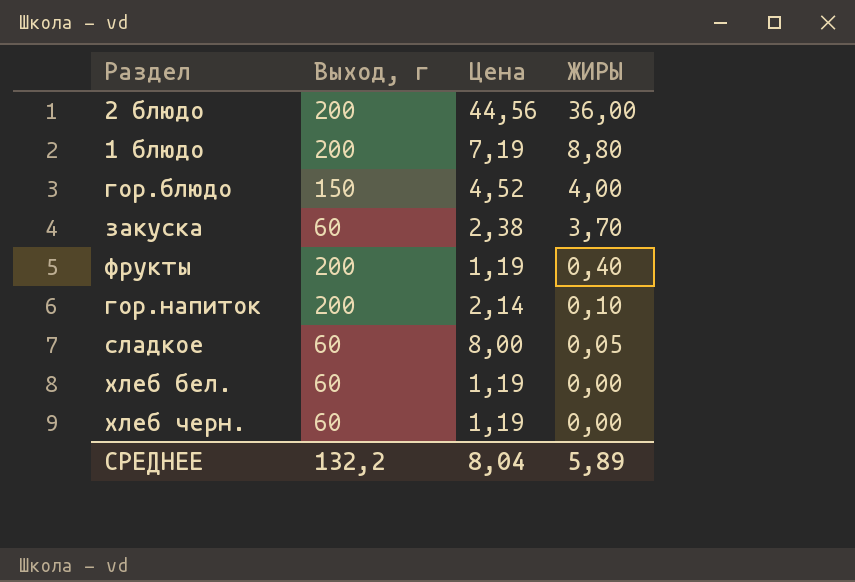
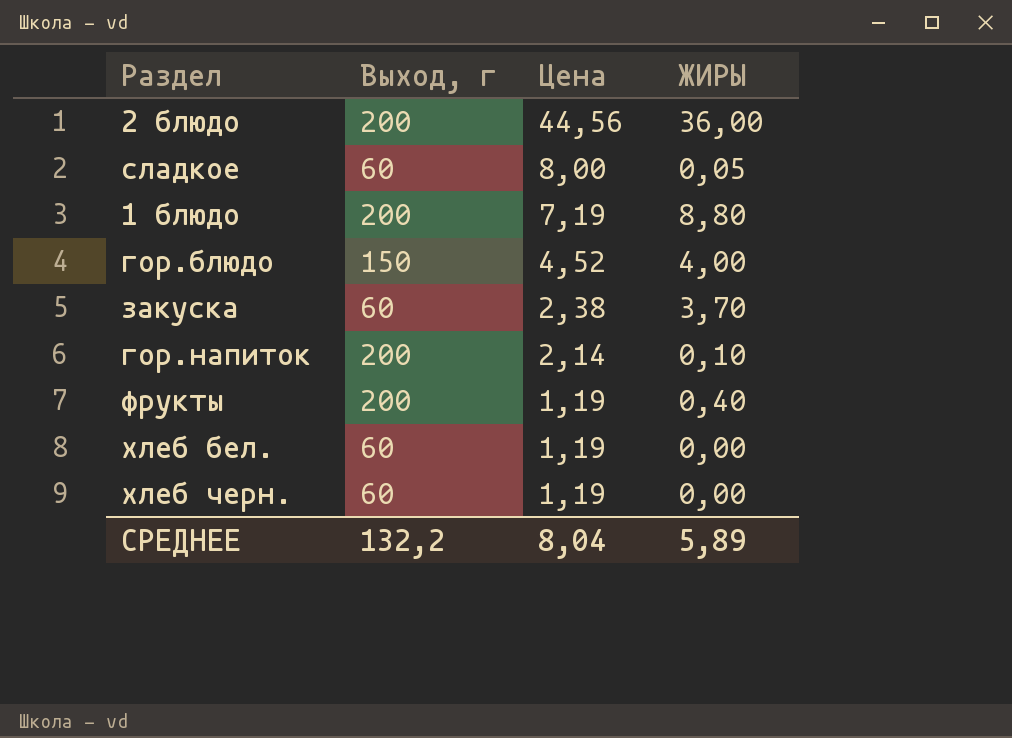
row order: ЖИРЫ descending -> Цена descending

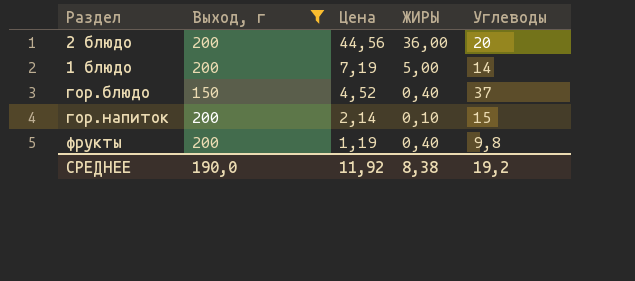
filter: none -> Выход, г != 60
column Углеводы | position: none -> 5
1 блюдо | ЖИРЫ: 8,80 -> 5,00
гор.блюдо | ЖИРЫ: 4,00 -> 0,40
СРЕДНЕЕ | Выход, г: 132,2 -> 190,0
СРЕДНЕЕ | Цена: 8,04 -> 11,92
СРЕДНЕЕ | ЖИРЫ: 5,89 -> 8,38

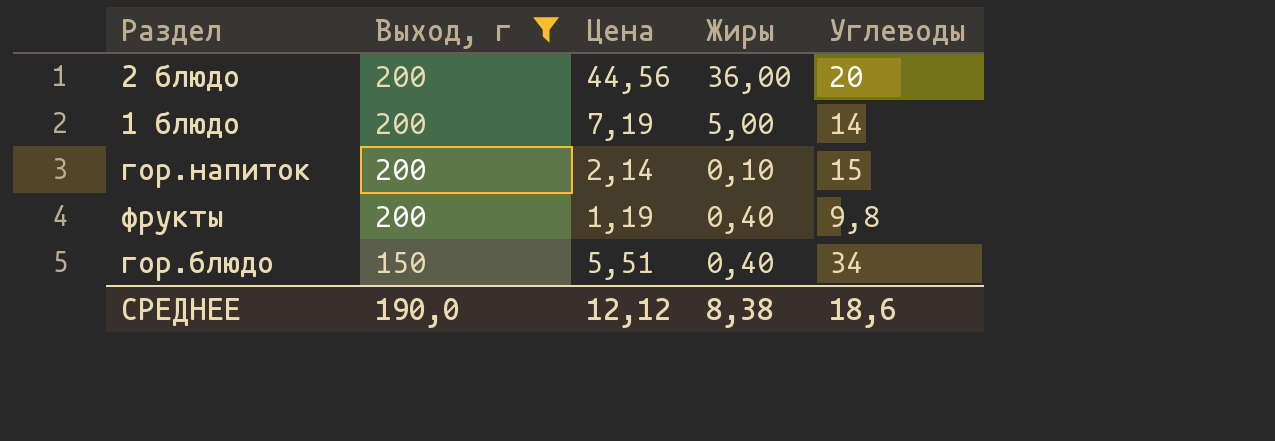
row order: Цена descending -> Выход, г descending
column name: ЖИРЫ -> Жиры
гор.блюдо | Цена: 4,52 -> 5,51
гор.блюдо | Углеводы: 37 -> 34
СРЕДНЕЕ | Цена: 11,92 -> 12,12
СРЕДНЕЕ | Углеводы: 19,2 -> 18,6

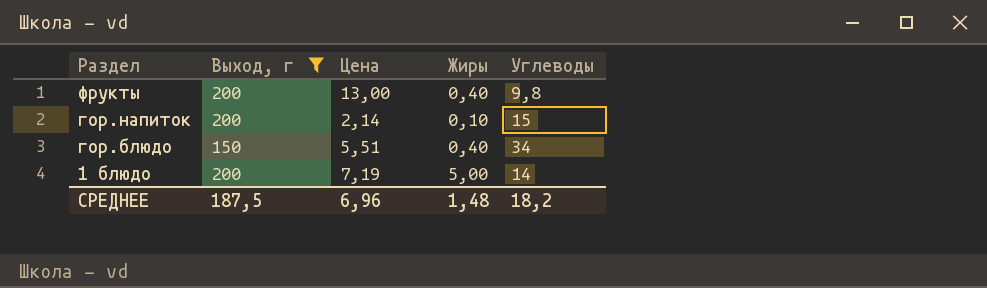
row order: Выход, г descending -> Раздел descending
row 2 блюдо: 200 | 44,56 | 36,00 | 20 -> none
фрукты | Цена: 1,19 -> 13,00
СРЕДНЕЕ | Выход, г: 190,0 -> 187,5
СРЕДНЕЕ | Цена: 12,12 -> 6,96
СРЕДНЕЕ | Жиры: 8,38 -> 1,48
СРЕДНЕЕ | Углеводы: 18,6 -> 18,2

